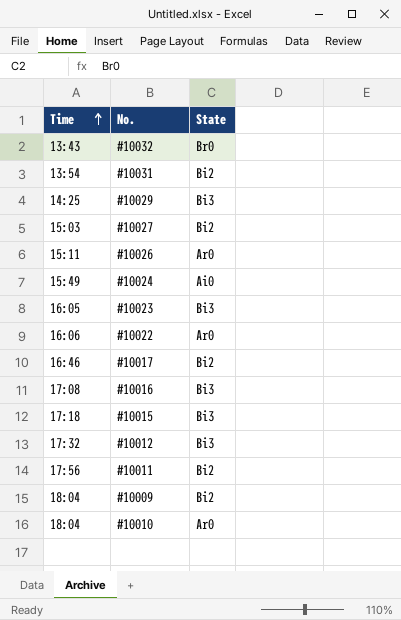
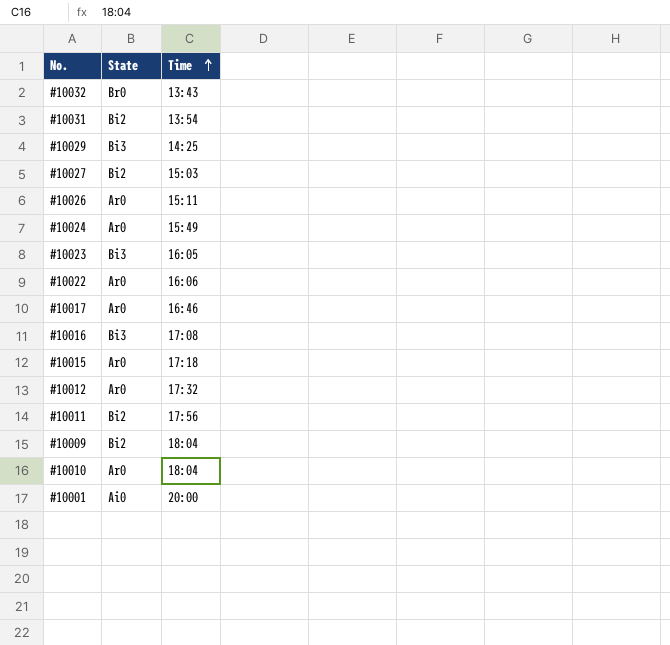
column Time | position: 1 -> 3
#10024 | State: Ai0 -> Ar0
#10017 | State: Bi2 -> Ar0
#10015 | State: Bi3 -> Ar0
#10012 | State: Bi3 -> Ar0
row #10001: none -> Ai0 | 20:00

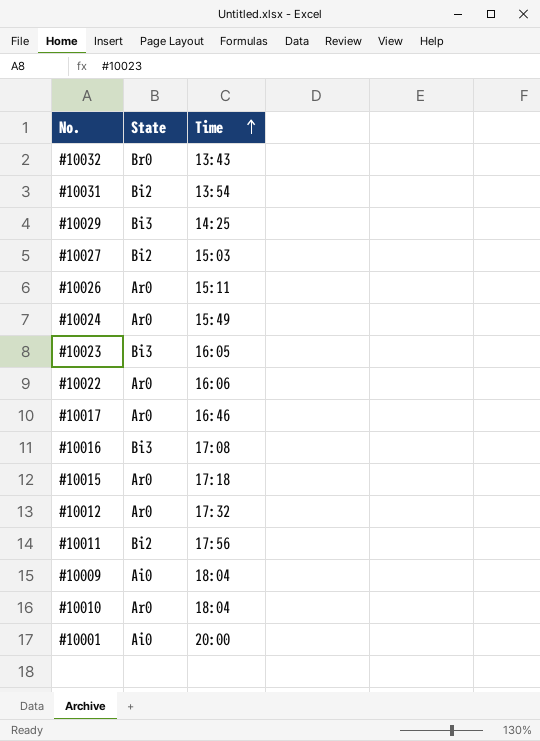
#10009 | State: Bi2 -> Ai0

